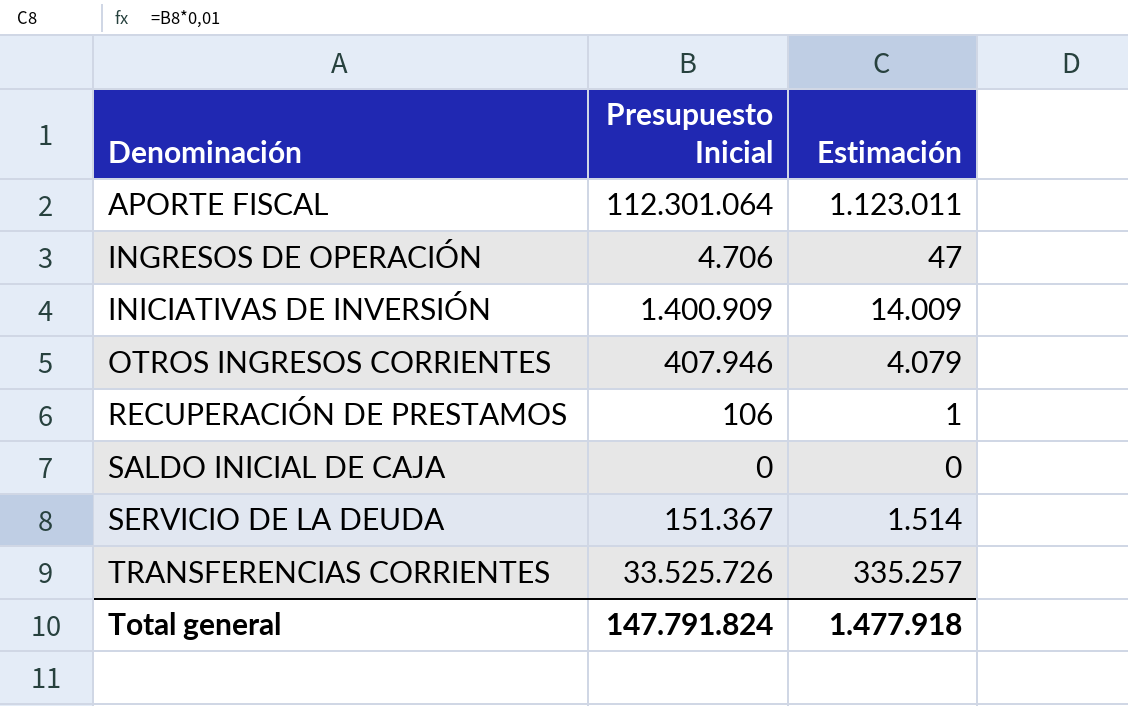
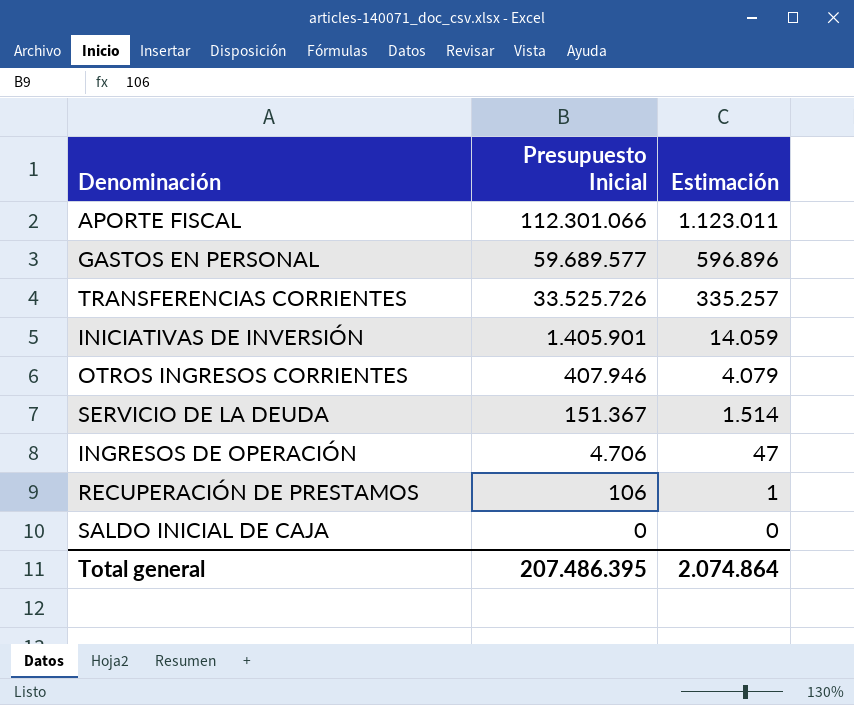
row order: Denominación ascending -> Presupuesto Inicial descending
APORTE FISCAL | Presupuesto Inicial: 112.301.064 -> 112.301.066
row GASTOS EN PERSONAL: none -> 59.689.577 | 596.896
INICIATIVAS DE INVERSIÓN | Presupuesto Inicial: 1.400.909 -> 1.405.901
INICIATIVAS DE INVERSIÓN | Estimación: 14.009 -> 14.059
Total general | Presupuesto Inicial: 147.791.824 -> 207.486.395
Total general | Estimación: 1.477.918 -> 2.074.864

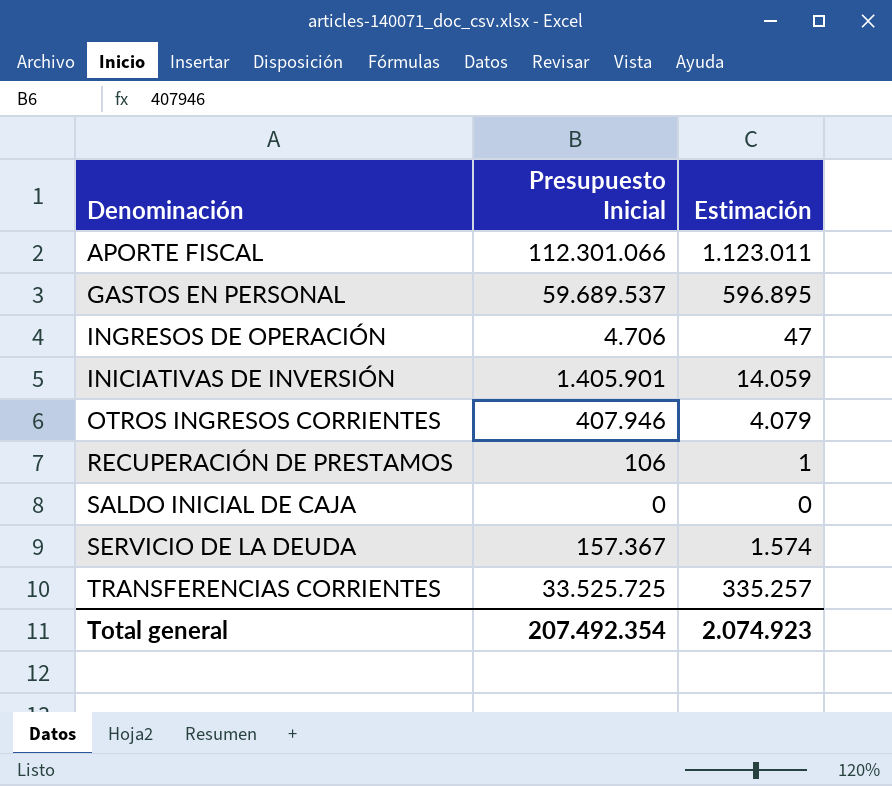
row order: Presupuesto Inicial descending -> Denominación ascending
GASTOS EN PERSONAL | Presupuesto Inicial: 59.689.577 -> 59.689.537
GASTOS EN PERSONAL | Estimación: 596.896 -> 596.895
SERVICIO DE LA DEUDA | Presupuesto Inicial: 151.367 -> 157.367
SERVICIO DE LA DEUDA | Estimación: 1.514 -> 1.574
TRANSFERENCIAS CORRIENTES | Presupuesto Inicial: 33.525.726 -> 33.525.725
Total general | Presupuesto Inicial: 207.486.395 -> 207.492.354
Total general | Estimación: 2.074.864 -> 2.074.923

